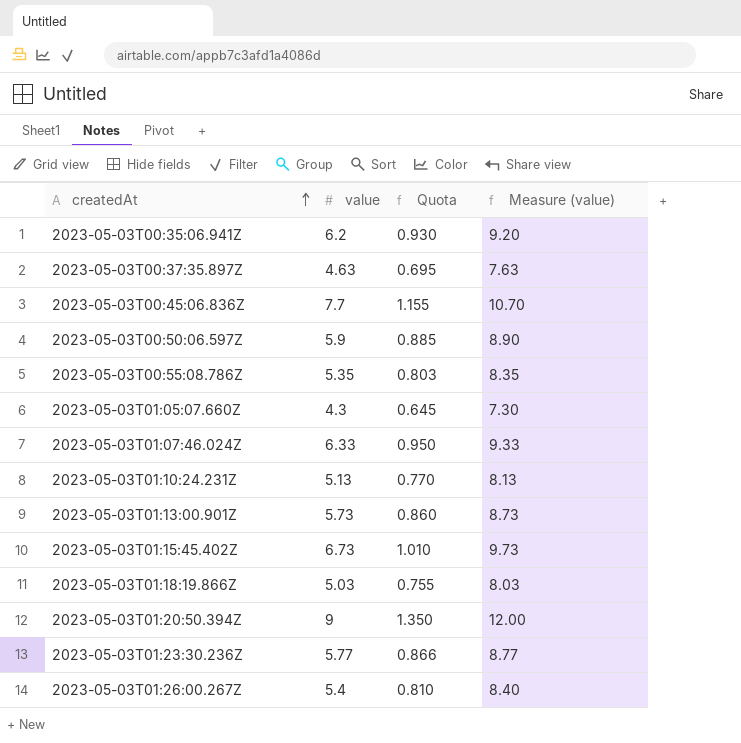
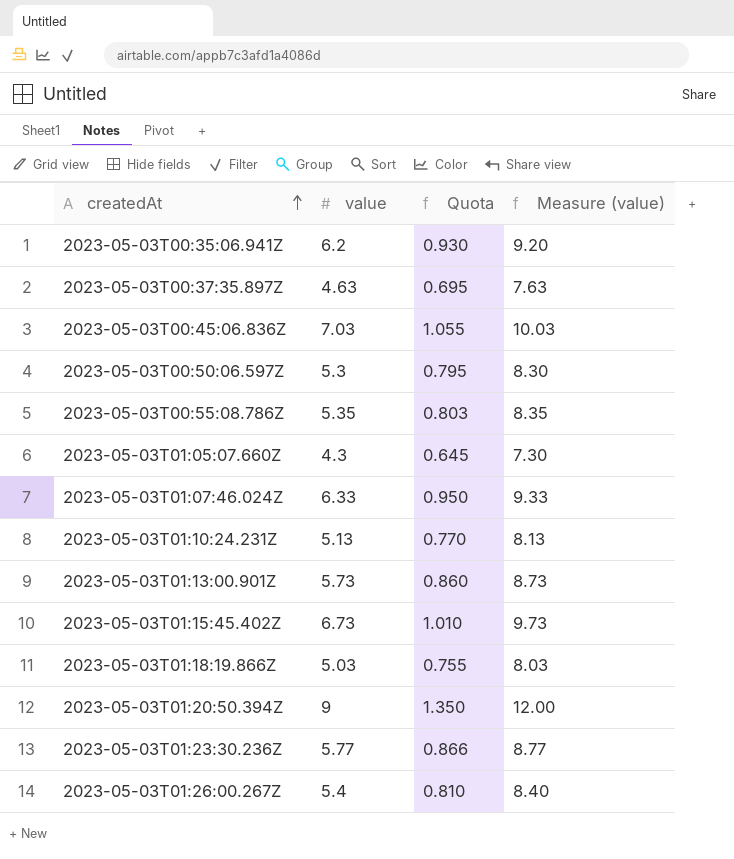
2023-05-03T00:45:06.836Z | value: 7.7 -> 7.03
2023-05-03T00:45:06.836Z | Quota: 1.155 -> 1.055
2023-05-03T00:45:06.836Z | Measure (value): 10.70 -> 10.03
2023-05-03T00:50:06.597Z | value: 5.9 -> 5.3
2023-05-03T00:50:06.597Z | Quota: 0.885 -> 0.795
2023-05-03T00:50:06.597Z | Measure (value): 8.90 -> 8.30

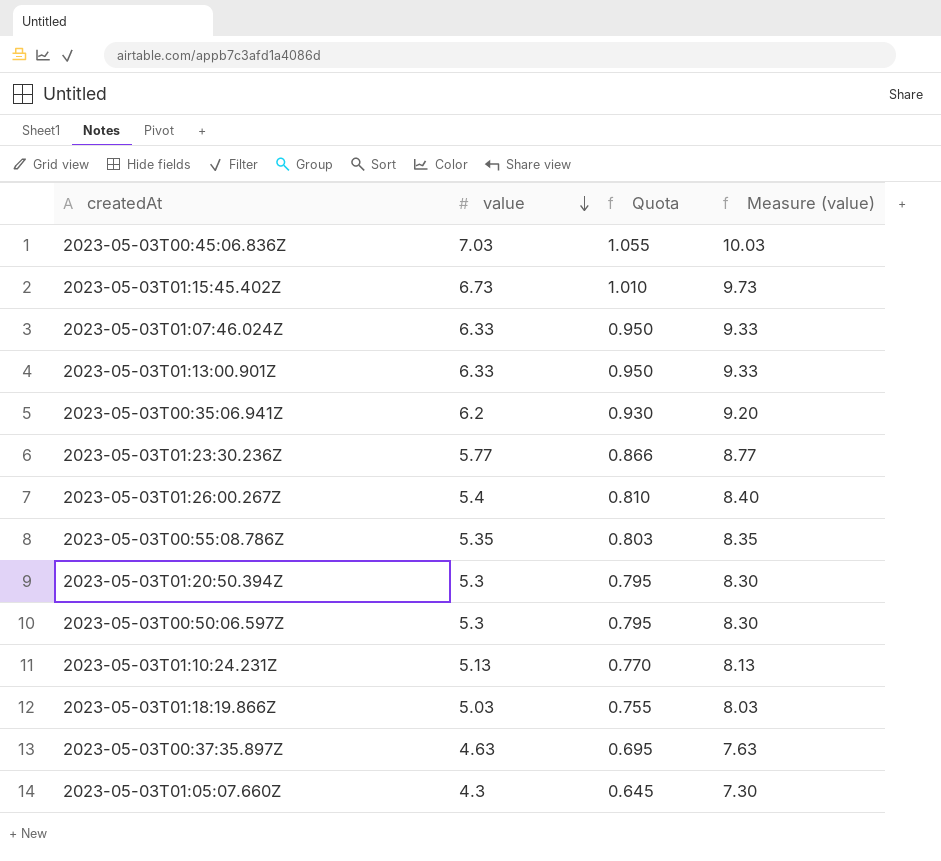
row order: createdAt ascending -> value descending
2023-05-03T01:13:00.901Z | value: 5.73 -> 6.33
2023-05-03T01:13:00.901Z | Quota: 0.860 -> 0.950
2023-05-03T01:13:00.901Z | Measure (value): 8.73 -> 9.33
2023-05-03T01:20:50.394Z | value: 9 -> 5.3
2023-05-03T01:20:50.394Z | Quota: 1.350 -> 0.795
2023-05-03T01:20:50.394Z | Measure (value): 12.00 -> 8.30

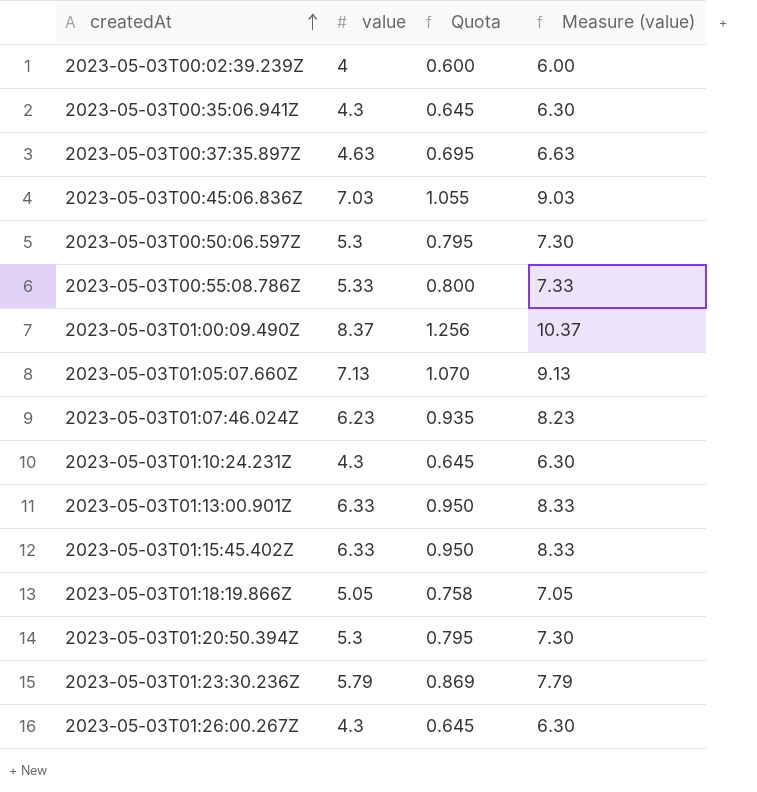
row order: value descending -> createdAt ascending
column Measure (value) | formula: [value] + 3 -> [value] + 2
row 2023-05-03T00:02:39.239Z: none -> 4 | 0.600 | 6.00
2023-05-03T00:35:06.941Z | value: 6.2 -> 4.3
2023-05-03T00:35:06.941Z | Quota: 0.930 -> 0.645
2023-05-03T00:55:08.786Z | value: 5.35 -> 5.33
2023-05-03T00:55:08.786Z | Quota: 0.803 -> 0.800
row 2023-05-03T01:00:09.490Z: none -> 8.37 | 1.256 | 10.37
2023-05-03T01:05:07.660Z | value: 4.3 -> 7.13
2023-05-03T01:05:07.660Z | Quota: 0.645 -> 1.070
2023-05-03T01:07:46.024Z | value: 6.33 -> 6.23
2023-05-03T01:07:46.024Z | Quota: 0.950 -> 0.935
2023-05-03T01:10:24.231Z | value: 5.13 -> 4.3
2023-05-03T01:10:24.231Z | Quota: 0.770 -> 0.645
2023-05-03T01:15:45.402Z | value: 6.73 -> 6.33
2023-05-03T01:15:45.402Z | Quota: 1.010 -> 0.950
2023-05-03T01:18:19.866Z | value: 5.03 -> 5.05
2023-05-03T01:18:19.866Z | Quota: 0.755 -> 0.758
2023-05-03T01:23:30.236Z | value: 5.77 -> 5.79
2023-05-03T01:23:30.236Z | Quota: 0.866 -> 0.869
2023-05-03T01:26:00.267Z | value: 5.4 -> 4.3
2023-05-03T01:26:00.267Z | Quota: 0.810 -> 0.645

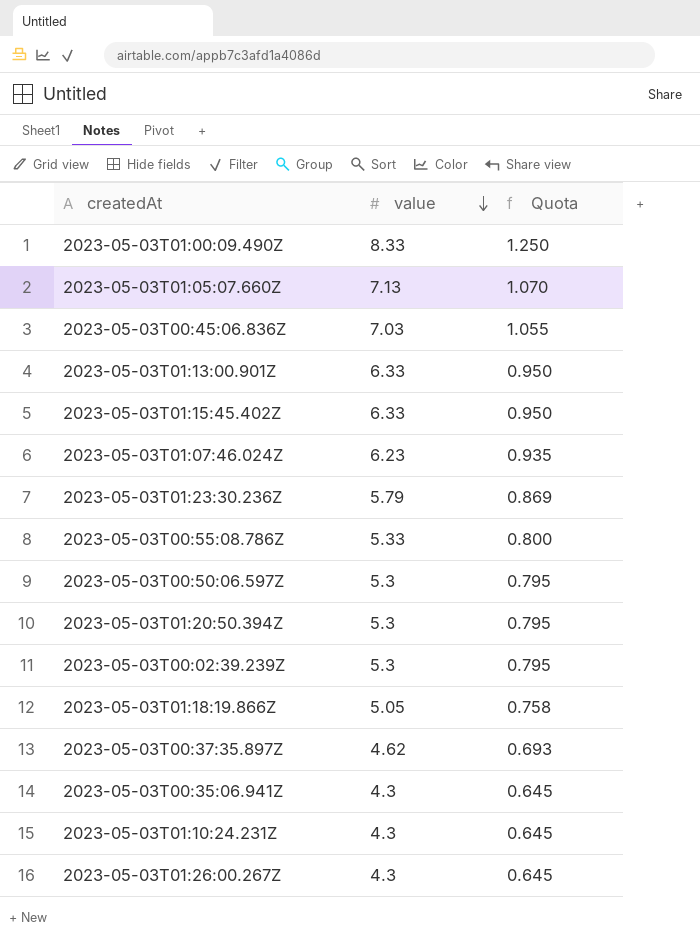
row order: createdAt ascending -> value descending
column Measure (value) | formula: [value] + 2 -> none
2023-05-03T01:00:09.490Z | value: 8.37 -> 8.33
2023-05-03T01:00:09.490Z | Quota: 1.256 -> 1.250
2023-05-03T00:02:39.239Z | value: 4 -> 5.3
2023-05-03T00:02:39.239Z | Quota: 0.600 -> 0.795
2023-05-03T00:37:35.897Z | value: 4.63 -> 4.62
2023-05-03T00:37:35.897Z | Quota: 0.695 -> 0.693

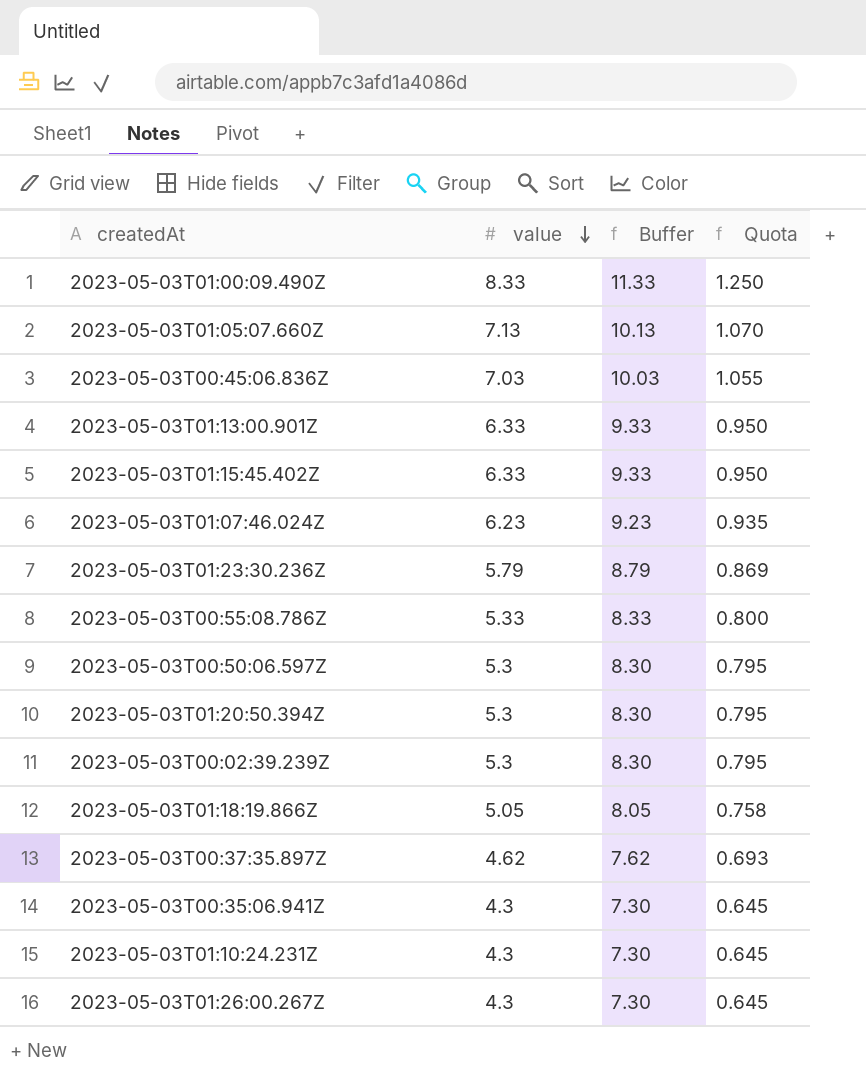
column Buffer | formula: none -> [value] + 3

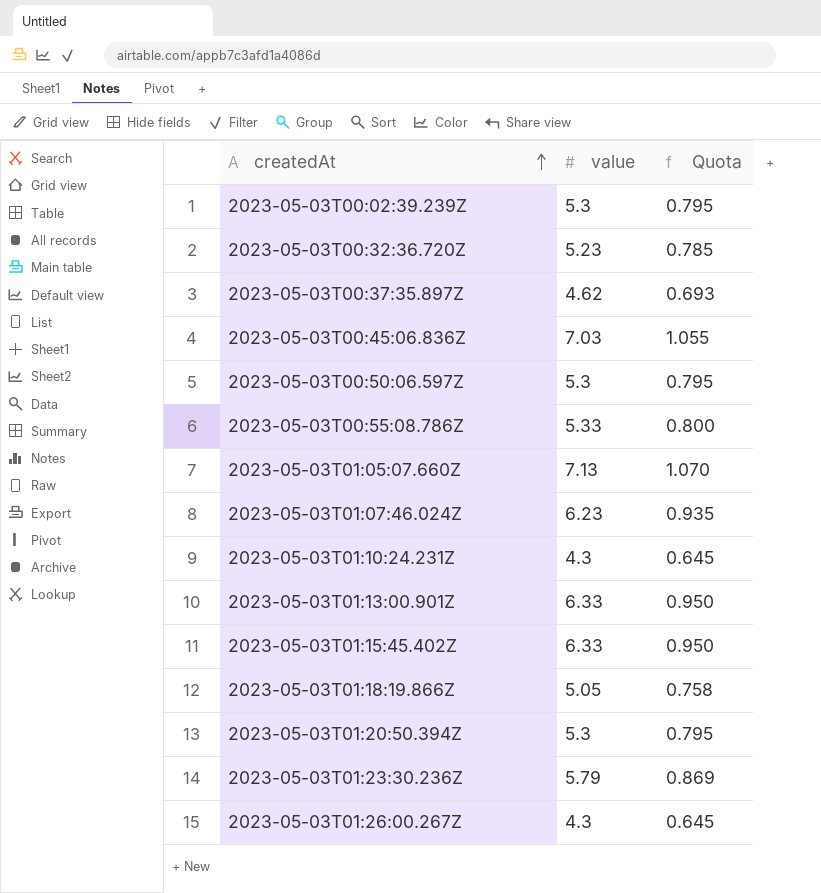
row order: value descending -> createdAt ascending
column Buffer | formula: [value] + 3 -> none
row 2023-05-03T01:00:09.490Z: 8.33 | 11.33 | 1.250 -> none
row 2023-05-03T00:35:06.941Z: 4.3 | 7.30 | 0.645 -> none
row 2023-05-03T00:32:36.720Z: none -> 5.23 | 0.785

